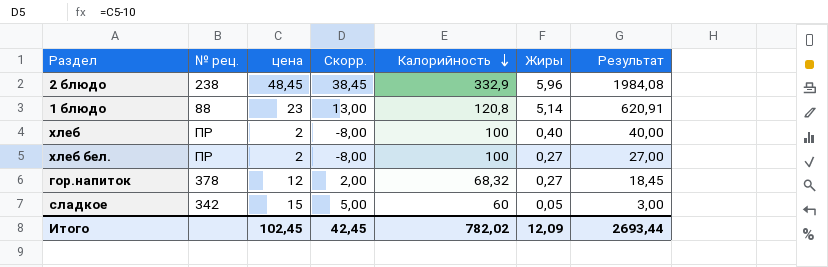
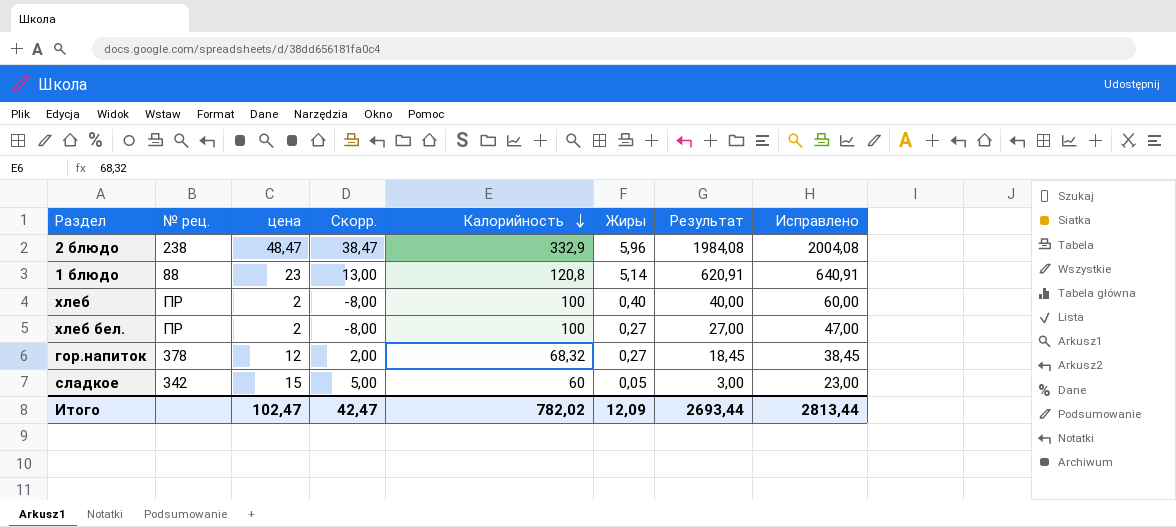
column Исправлено | formula: none -> [Результат] + 20
2 блюдо | цена: 48,45 -> 48,47
2 блюдо | Скорр.: 38,45 -> 38,47
Итого | цена: 102,45 -> 102,47
Итого | Скорр.: 42,45 -> 42,47

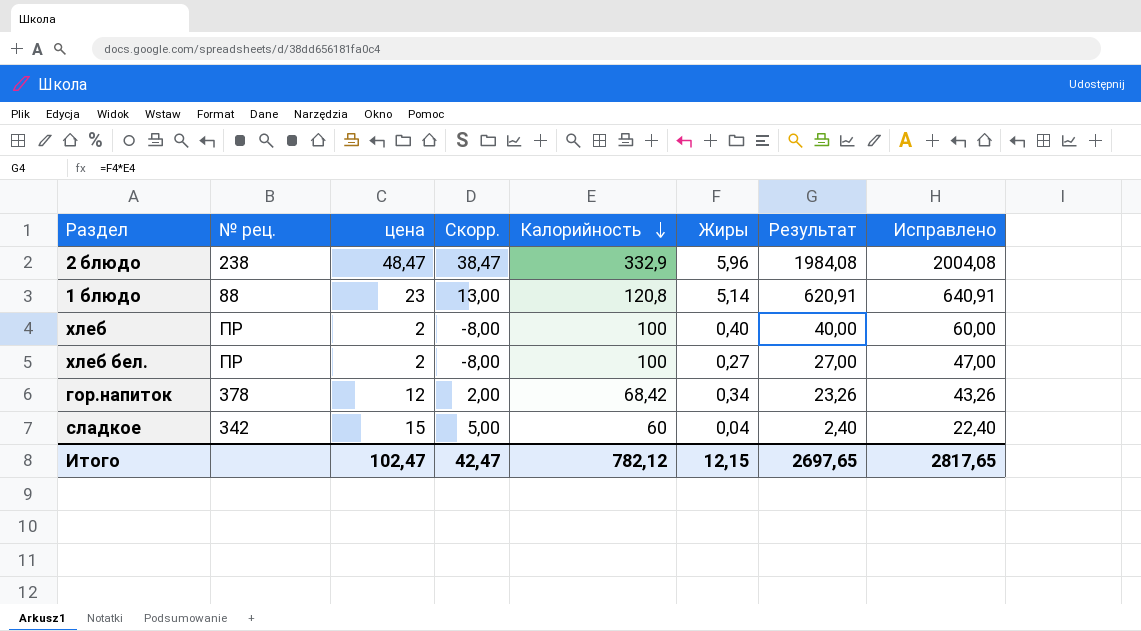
гор.напиток | Калорийность: 68,32 -> 68,42
гор.напиток | Жиры: 0,27 -> 0,34
гор.напиток | Результат: 18,45 -> 23,26
гор.напиток | Исправлено: 38,45 -> 43,26
сладкое | Жиры: 0,05 -> 0,04
сладкое | Результат: 3,00 -> 2,40
сладкое | Исправлено: 23,00 -> 22,40
Итого | Калорийность: 782,02 -> 782,12
Итого | Жиры: 12,09 -> 12,15
Итого | Результат: 2693,44 -> 2697,65
Итого | Исправлено: 2813,44 -> 2817,65

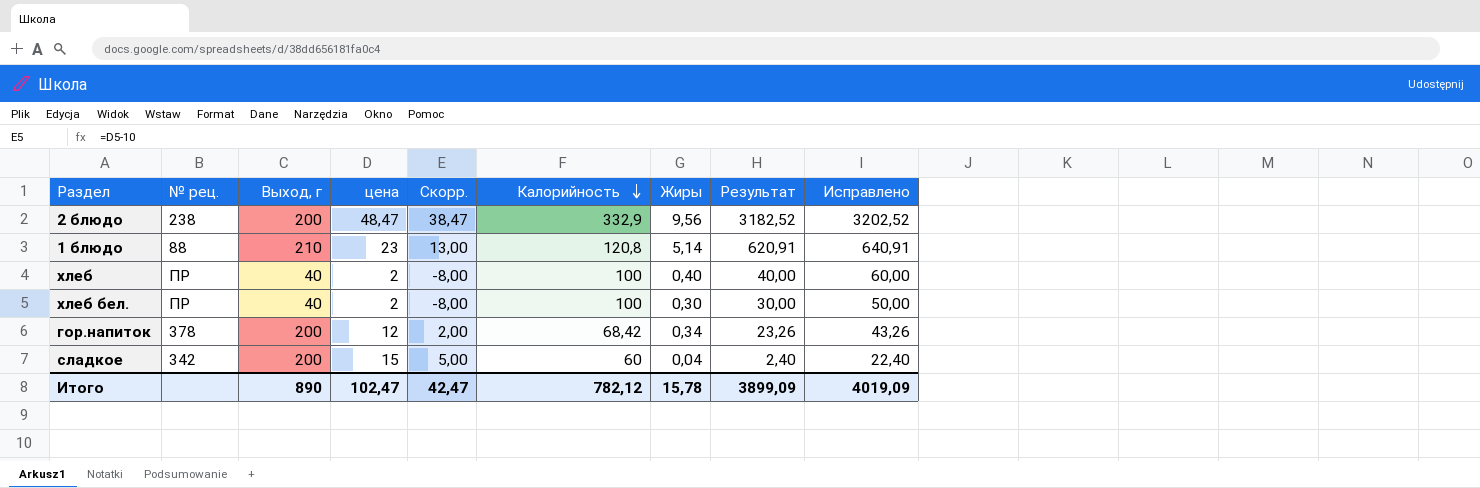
column Выход, г | position: none -> 3
2 блюдо | Жиры: 5,96 -> 9,56
2 блюдо | Результат: 1984,08 -> 3182,52
2 блюдо | Исправлено: 2004,08 -> 3202,52
хлеб бел. | Жиры: 0,27 -> 0,30
хлеб бел. | Результат: 27,00 -> 30,00
хлеб бел. | Исправлено: 47,00 -> 50,00
Итого | Жиры: 12,15 -> 15,78
Итого | Результат: 2697,65 -> 3899,09
Итого | Исправлено: 2817,65 -> 4019,09

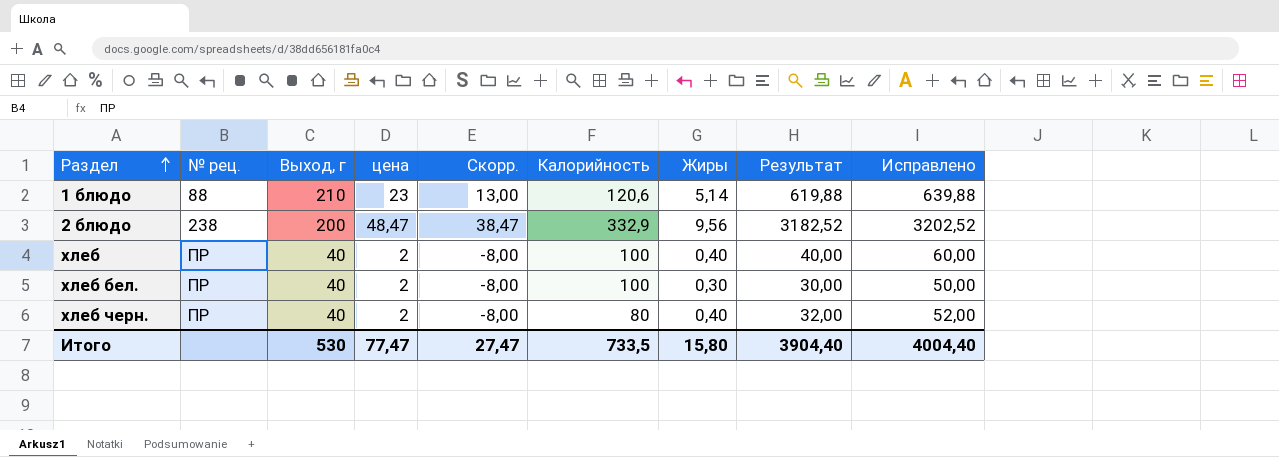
row order: Калорийность descending -> Раздел ascending
row гор.напиток: 378 | 200 | 12 | 2,00 | 68,42 | 0,34 | 23,26 | 43,26 -> none
row сладкое: 342 | 200 | 15 | 5,00 | 60 | 0,04 | 2,40 | 22,40 -> none
1 блюдо | Калорийность: 120,8 -> 120,6
1 блюдо | Результат: 620,91 -> 619,88
1 блюдо | Исправлено: 640,91 -> 639,88
row хлеб черн.: none -> ПР | 40 | 2 | -8,00 | 80 | 0,40 | 32,00 | 52,00
Итого | Выход, г: 890 -> 530
Итого | цена: 102,47 -> 77,47
Итого | Скорр.: 42,47 -> 27,47
Итого | Калорийность: 782,12 -> 733,5
Итого | Жиры: 15,78 -> 15,80
Итого | Результат: 3899,09 -> 3904,40
Итого | Исправлено: 4019,09 -> 4004,40

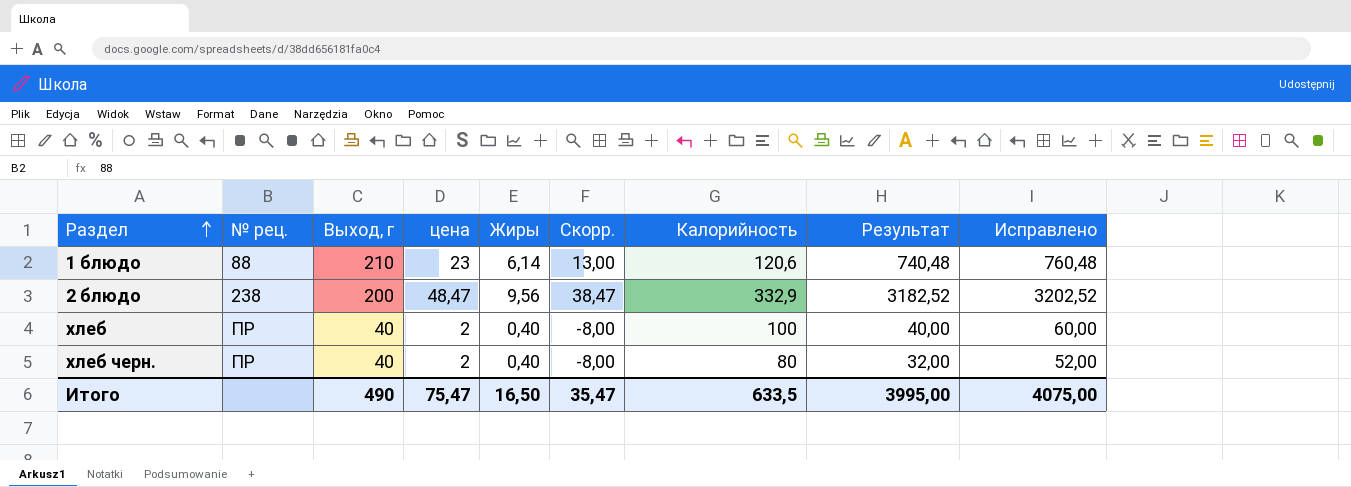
column Жиры | position: 7 -> 5
row хлеб бел.: ПР | 40 | 2 | -8,00 | 100 | 0,30 | 30,00 | 50,00 -> none
1 блюдо | Жиры: 5,14 -> 6,14
1 блюдо | Результат: 619,88 -> 740,48
1 блюдо | Исправлено: 639,88 -> 760,48
Итого | Выход, г: 530 -> 490
Итого | цена: 77,47 -> 75,47
Итого | Жиры: 15,80 -> 16,50
Итого | Скорр.: 27,47 -> 35,47
Итого | Калорийность: 733,5 -> 633,5
Итого | Результат: 3904,40 -> 3995,00
Итого | Исправлено: 4004,40 -> 4075,00

